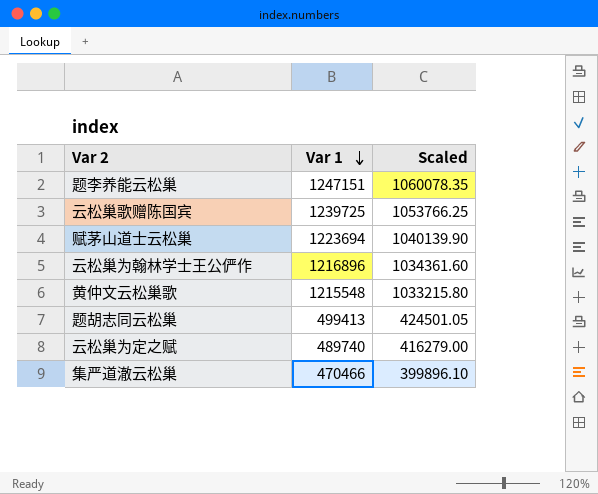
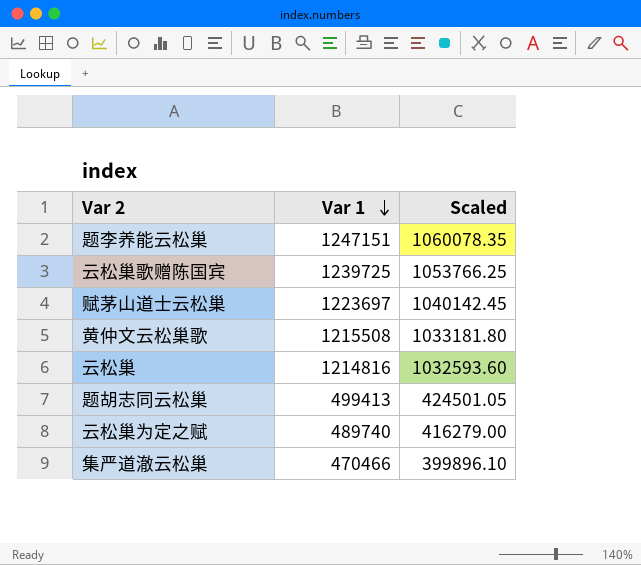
row 云松巢为翰林学士王公俨作: 1216896 | 1034361.60 -> none
赋茅山道士云松巢 | Var 1: 1223694 -> 1223697
赋茅山道士云松巢 | Scaled: 1040139.90 -> 1040142.45
黄仲文云松巢歌 | Var 1: 1215548 -> 1215508
黄仲文云松巢歌 | Scaled: 1033215.80 -> 1033181.80
row 云松巢: none -> 1214816 | 1032593.60

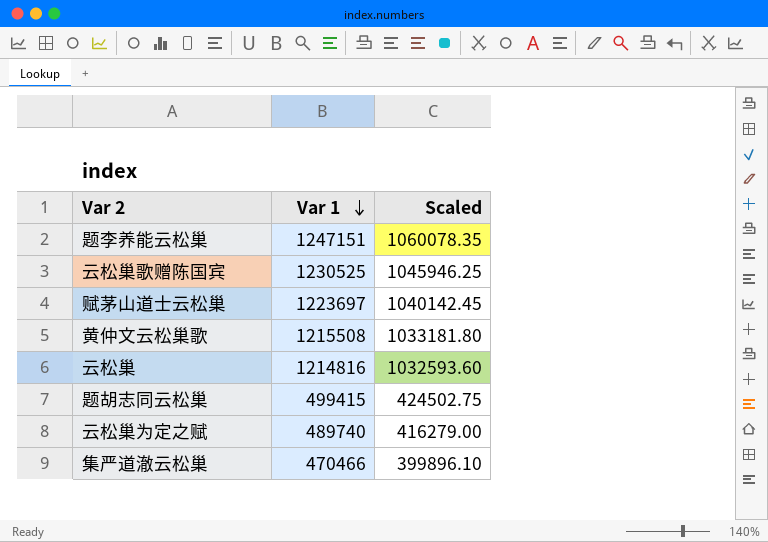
云松巢歌赠陈国宾 | Var 1: 1239725 -> 1230525
云松巢歌赠陈国宾 | Scaled: 1053766.25 -> 1045946.25
题胡志同云松巢 | Var 1: 499413 -> 499415
题胡志同云松巢 | Scaled: 424501.05 -> 424502.75

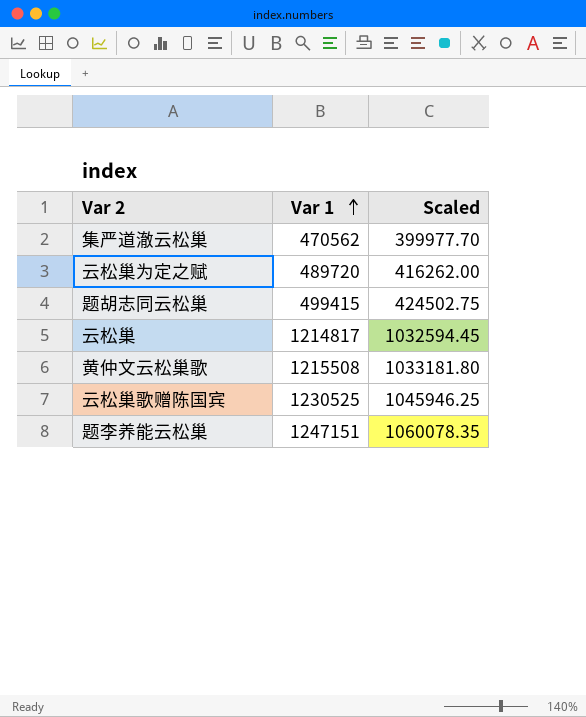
row order: Var 1 descending -> Var 1 ascending
row 赋茅山道士云松巢: 1223697 | 1040142.45 -> none
集严道澈云松巢 | Var 1: 470466 -> 470562
集严道澈云松巢 | Scaled: 399896.10 -> 399977.70
云松巢为定之赋 | Var 1: 489740 -> 489720
云松巢为定之赋 | Scaled: 416279.00 -> 416262.00
云松巢 | Var 1: 1214816 -> 1214817
云松巢 | Scaled: 1032593.60 -> 1032594.45

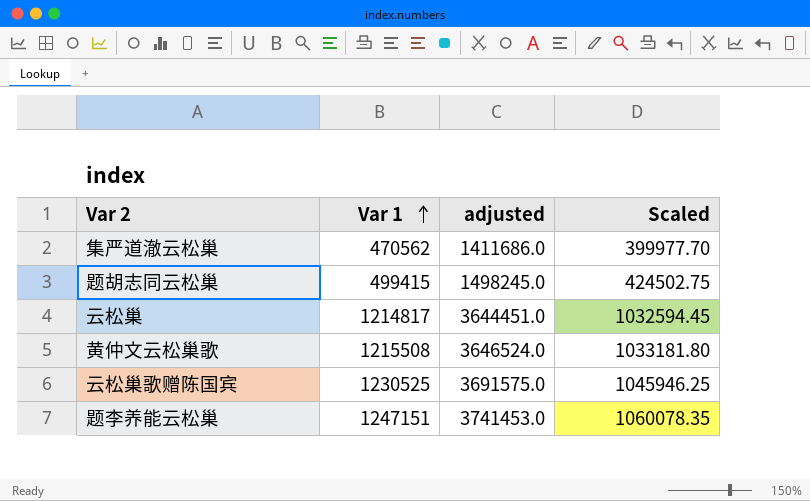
column adjusted | formula: none -> [Var 1] * 3
row 云松巢为定之赋: 489720 | 416262.00 -> none

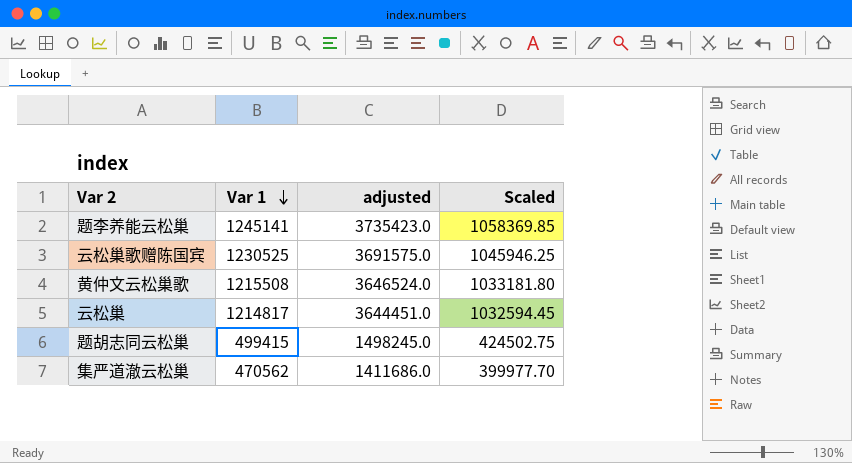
row order: Var 1 ascending -> Var 1 descending
题李养能云松巢 | Var 1: 1247151 -> 1245141
题李养能云松巢 | adjusted: 3741453.0 -> 3735423.0
题李养能云松巢 | Scaled: 1060078.35 -> 1058369.85

